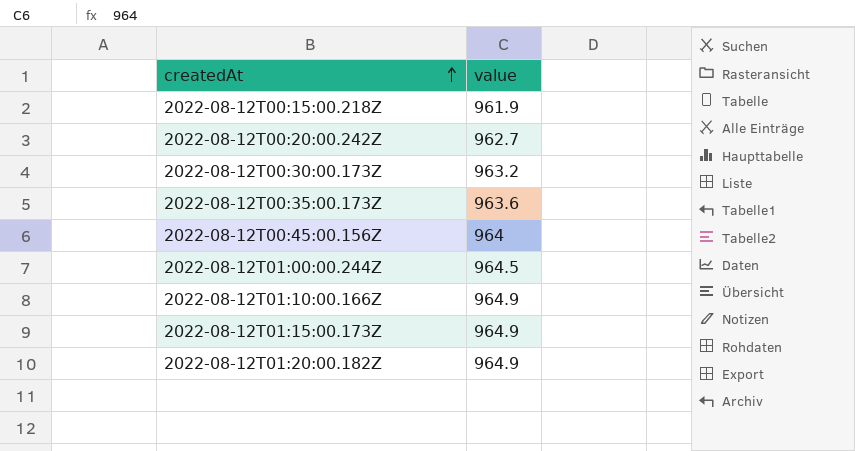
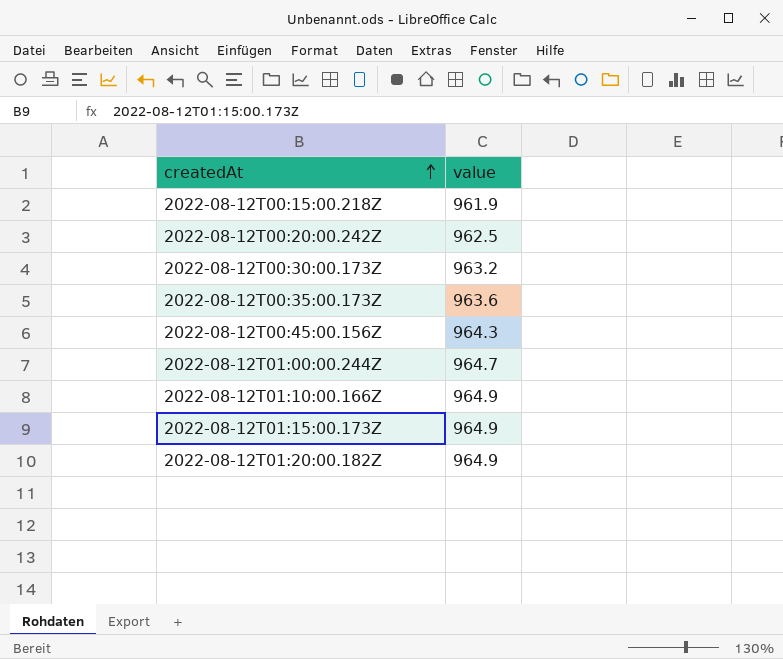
2022-08-12T00:20:00.242Z | value: 962.7 -> 962.5
2022-08-12T00:45:00.156Z | value: 964 -> 964.3
2022-08-12T01:00:00.244Z | value: 964.5 -> 964.7

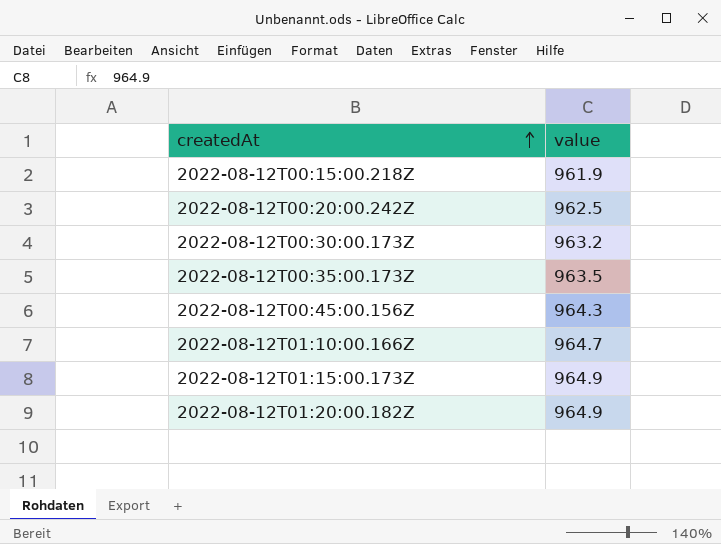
row 2022-08-12T01:00:00.244Z: 964.7 -> none
2022-08-12T00:35:00.173Z | value: 963.6 -> 963.5
2022-08-12T01:10:00.166Z | value: 964.9 -> 964.7

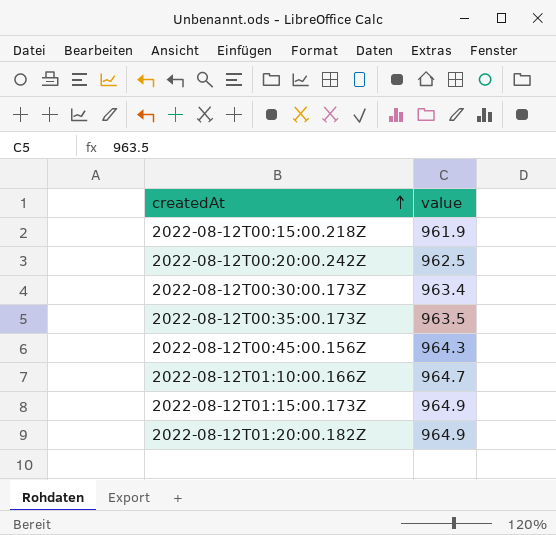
2022-08-12T00:30:00.173Z | value: 963.2 -> 963.4

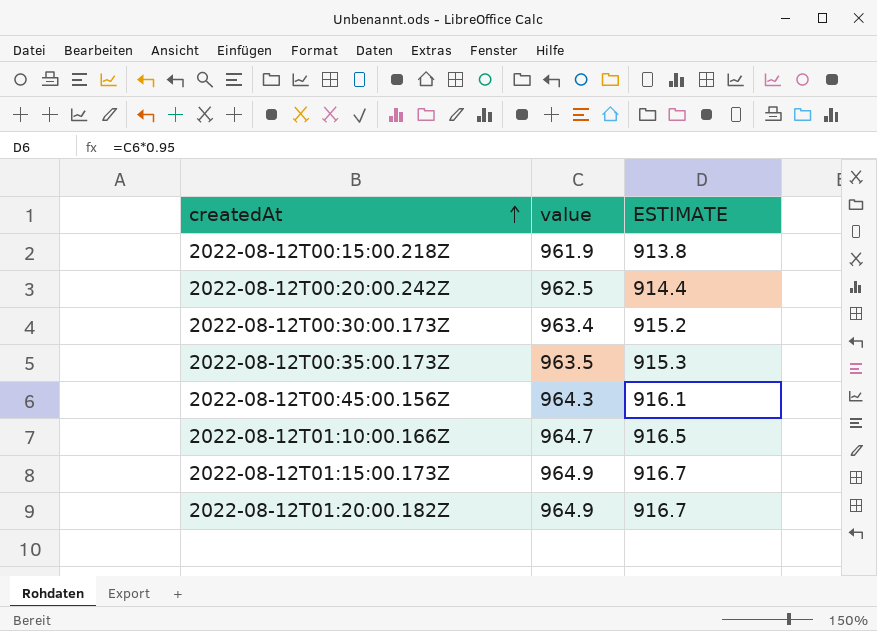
column ESTIMATE | formula: none -> [value] * 0.95

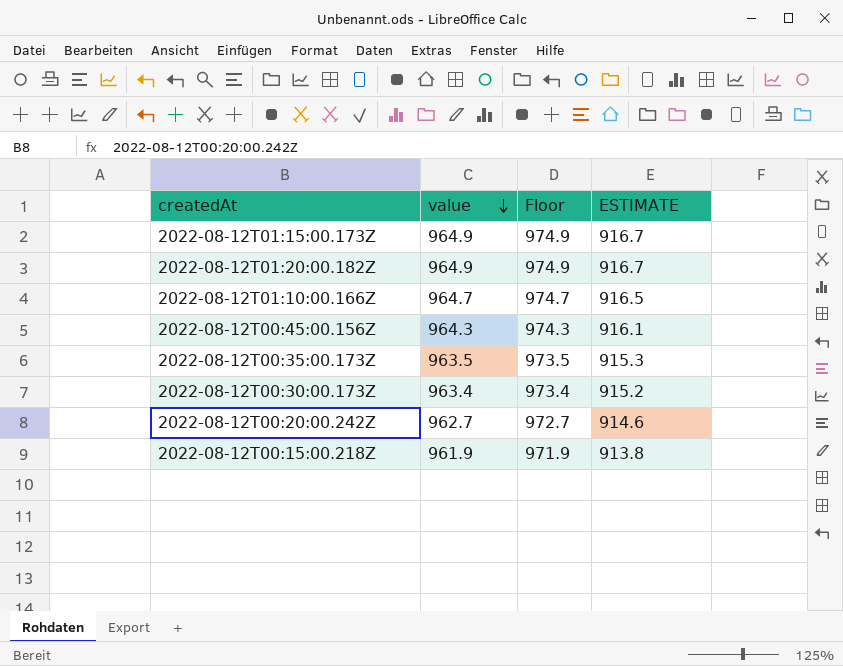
row order: createdAt ascending -> value descending
column Floor | formula: none -> [value] + 10
2022-08-12T00:20:00.242Z | value: 962.5 -> 962.7
2022-08-12T00:20:00.242Z | ESTIMATE: 914.4 -> 914.6

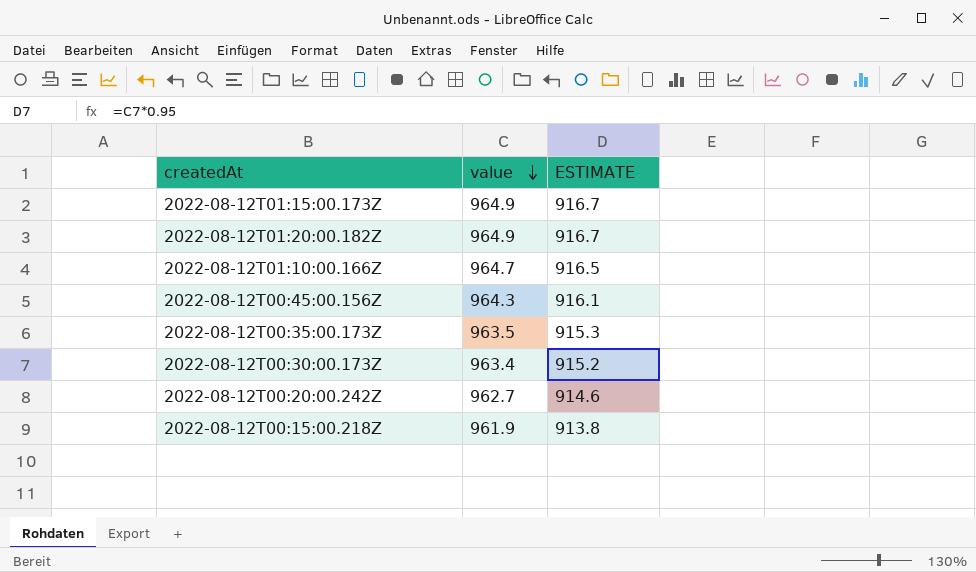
column Floor | formula: [value] + 10 -> none

